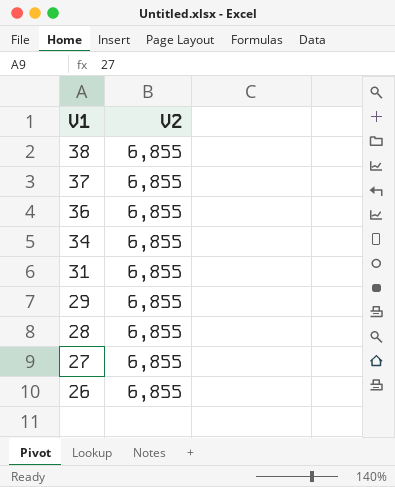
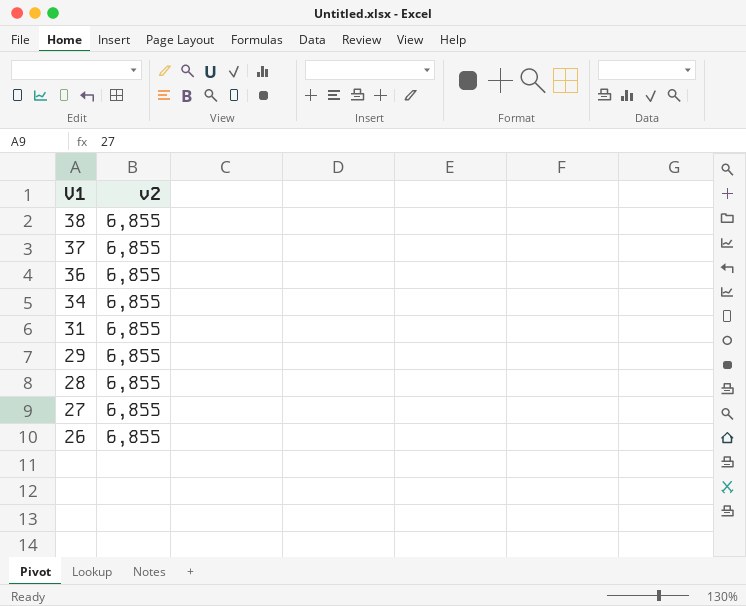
column name: V2 -> v2

